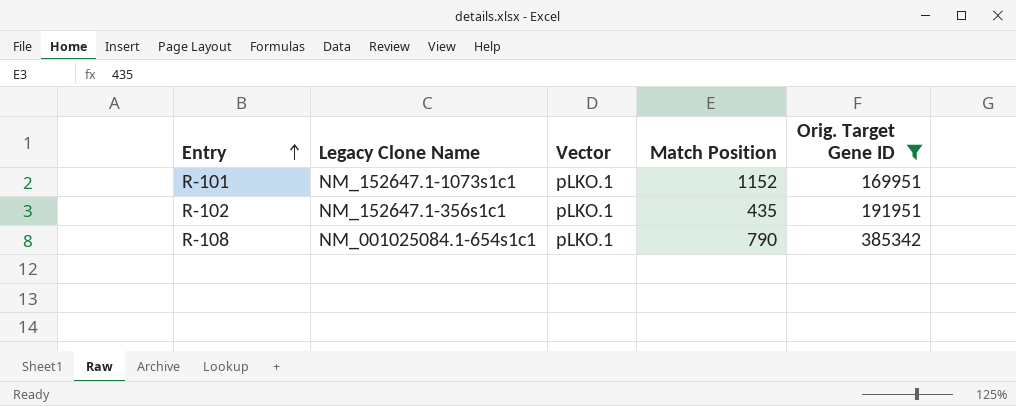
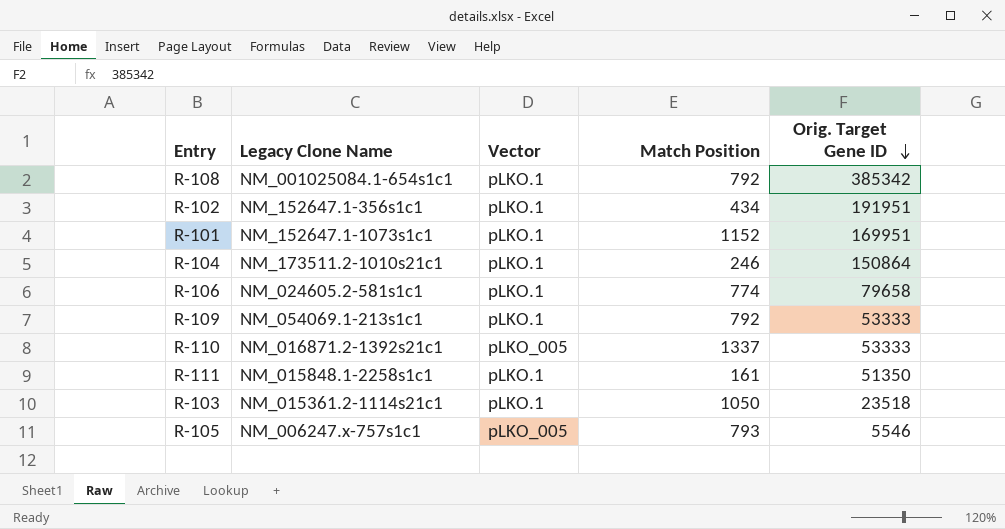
filter: Orig. Target Gene ID >= 169951 -> none
row order: Entry ascending -> Orig. Target Gene ID descending
R-108 | Match Position: 790 -> 792
R-102 | Match Position: 435 -> 434

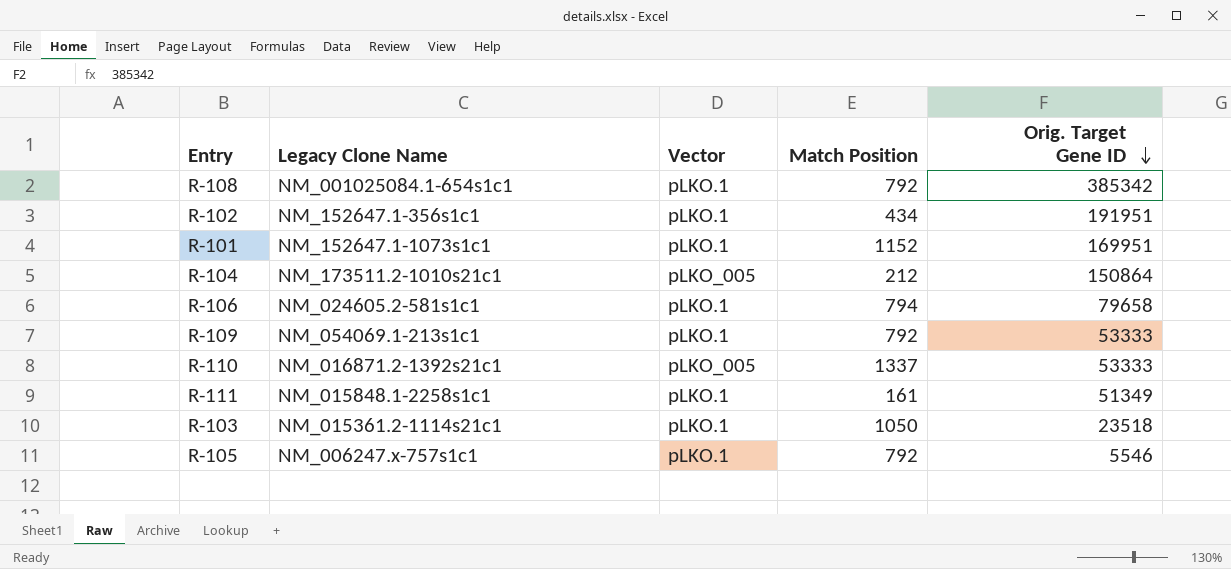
R-104 | Vector: pLKO.1 -> pLKO_005
R-104 | Match Position: 246 -> 212
R-106 | Match Position: 774 -> 794
R-111 | Orig. Target Gene ID: 51350 -> 51349
R-105 | Vector: pLKO_005 -> pLKO.1
R-105 | Match Position: 793 -> 792

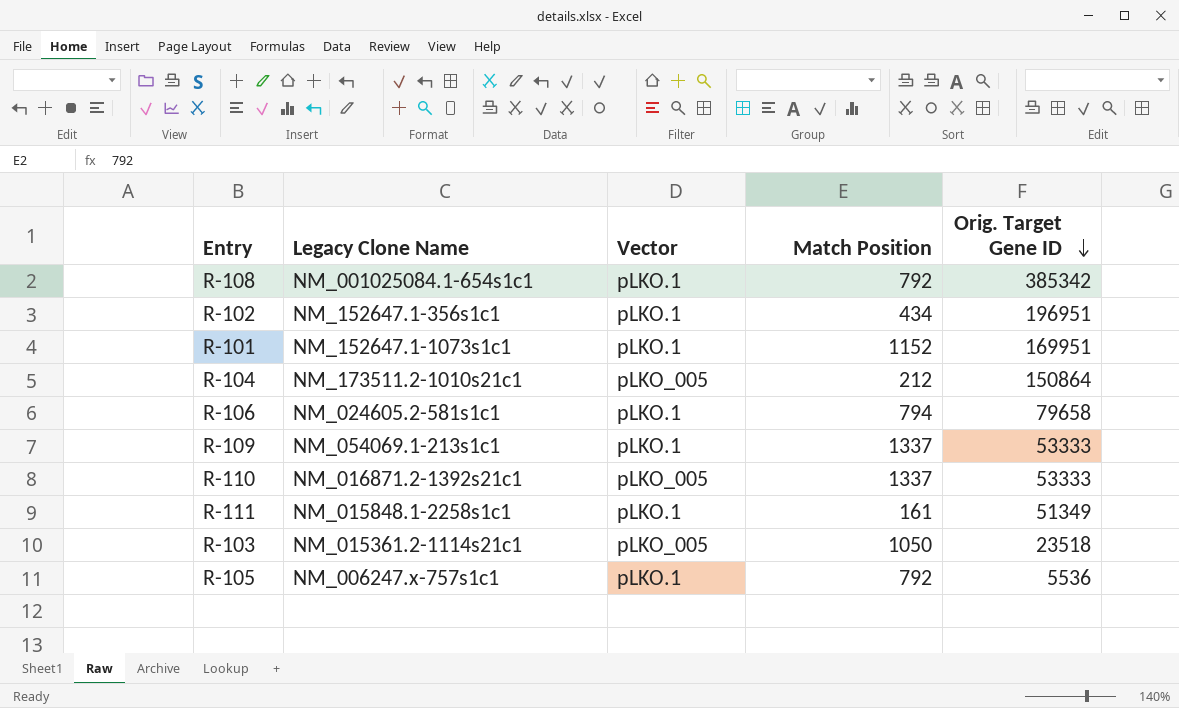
R-102 | Orig. Target Gene ID: 191951 -> 196951
R-109 | Match Position: 792 -> 1337
R-103 | Vector: pLKO.1 -> pLKO_005
R-105 | Orig. Target Gene ID: 5546 -> 5536

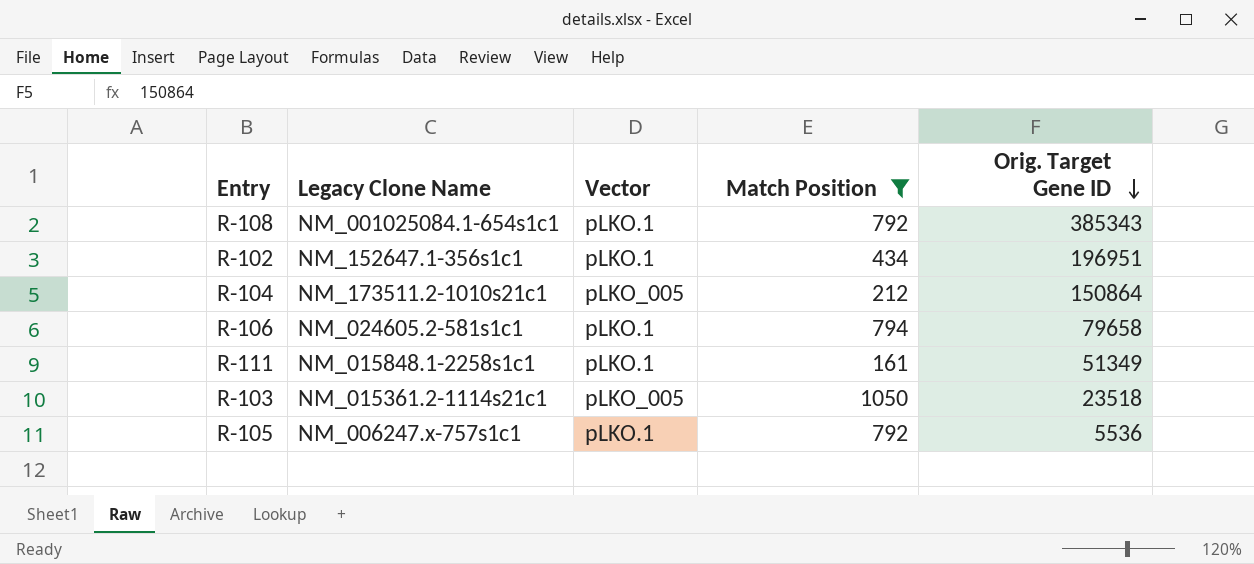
filter: none -> Match Position <= 1050
R-108 | Orig. Target Gene ID: 385342 -> 385343

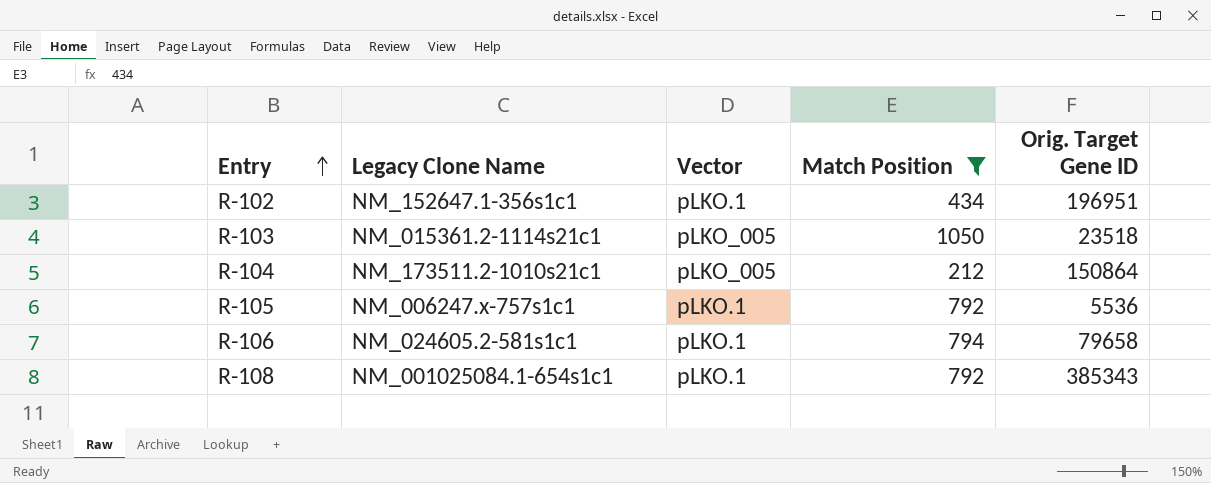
row order: Orig. Target Gene ID descending -> Entry ascending
row R-111: NM_015848.1-2258s1c1 | pLKO.1 | 161 | 51349 -> none

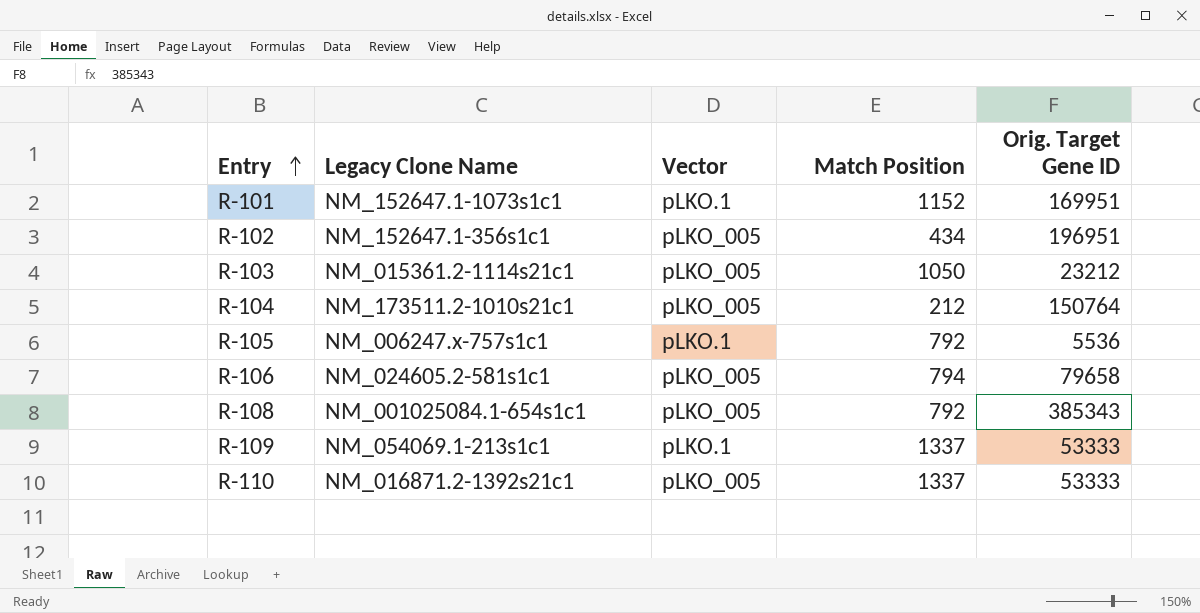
filter: Match Position <= 1050 -> none
R-102 | Vector: pLKO.1 -> pLKO_005
R-103 | Orig. Target Gene ID: 23518 -> 23212
R-104 | Orig. Target Gene ID: 150864 -> 150764
R-106 | Vector: pLKO.1 -> pLKO_005
R-108 | Vector: pLKO.1 -> pLKO_005

